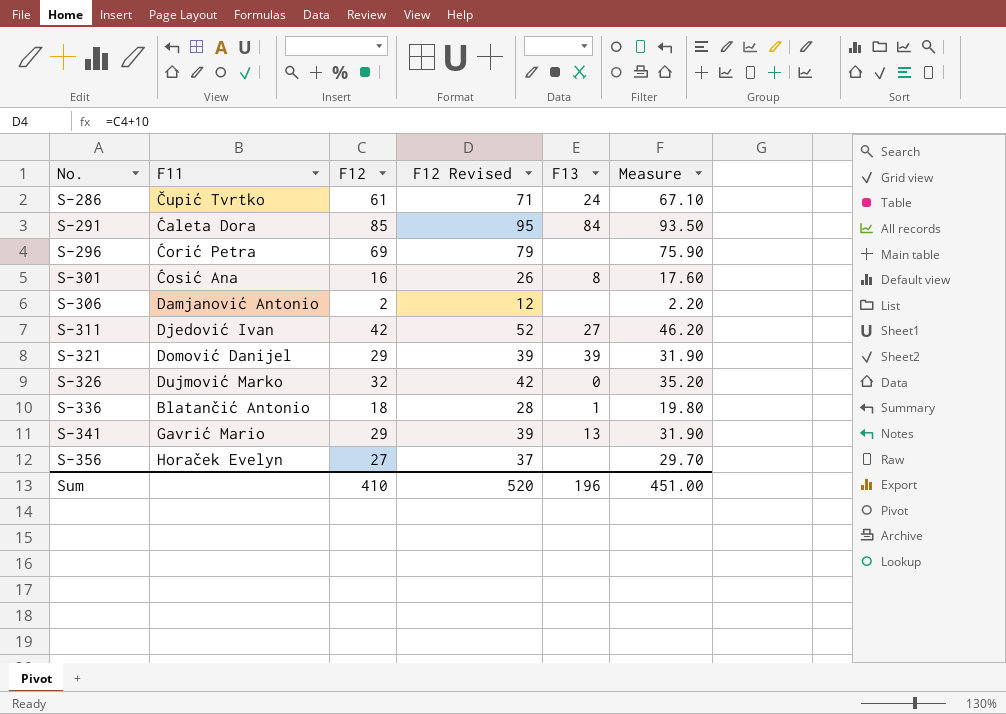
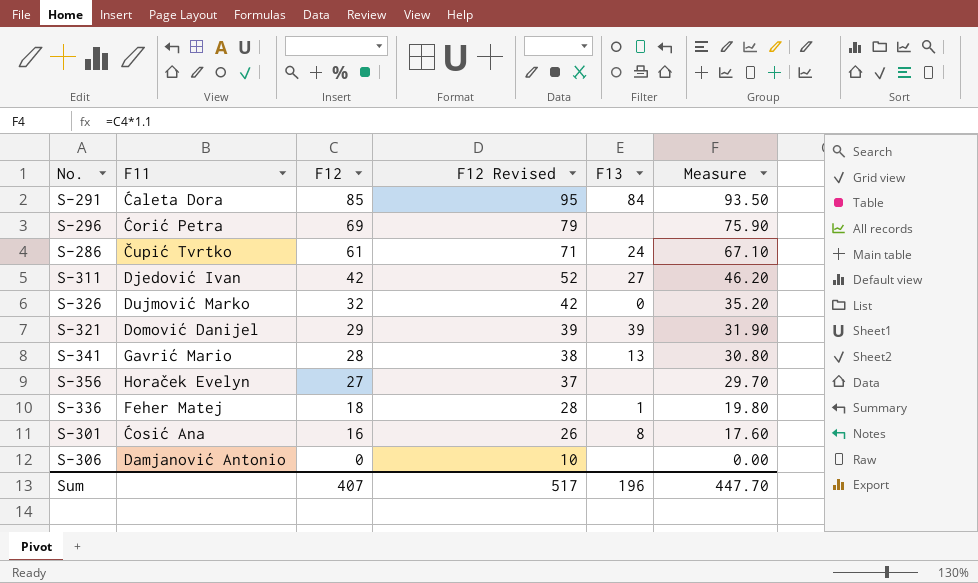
row order: No. ascending -> F12 descending
S-341 | F12: 29 -> 28
S-341 | F12 Revised: 39 -> 38
S-341 | Measure: 31.90 -> 30.80
S-336 | F11: Blatančić Antonio -> Feher Matej
S-306 | F12: 2 -> 0
S-306 | F12 Revised: 12 -> 10
S-306 | Measure: 2.20 -> 0.00
Sum | F12: 410 -> 407
Sum | F12 Revised: 520 -> 517
Sum | Measure: 451.00 -> 447.70

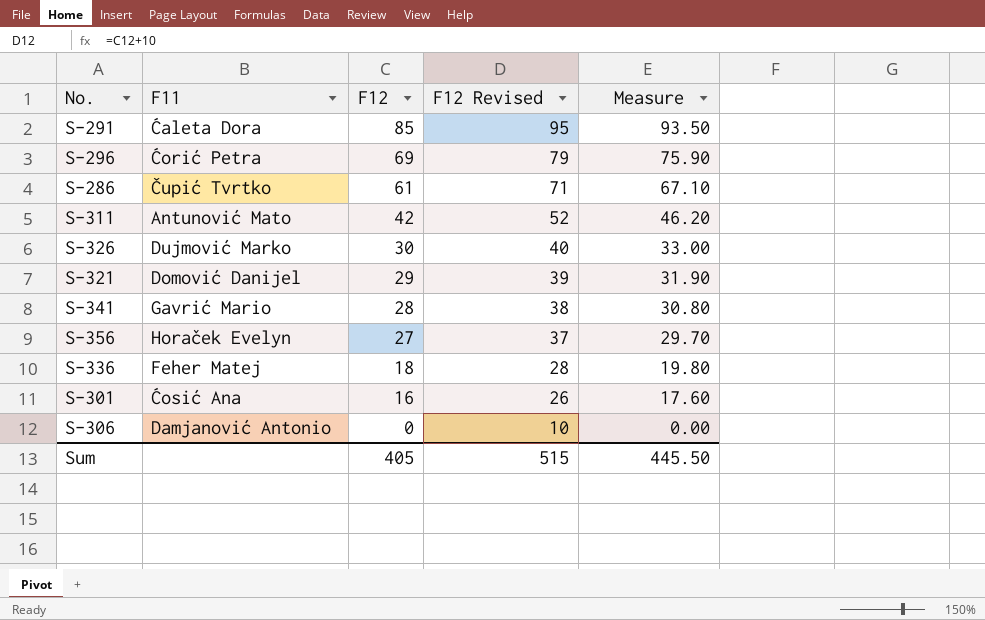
column F13 | position: 5 -> none
S-311 | F11: Djedović Ivan -> Antunović Mato
S-326 | F12: 32 -> 30
S-326 | F12 Revised: 42 -> 40
S-326 | Measure: 35.20 -> 33.00
Sum | F12: 407 -> 405
Sum | F12 Revised: 517 -> 515
Sum | Measure: 447.70 -> 445.50

